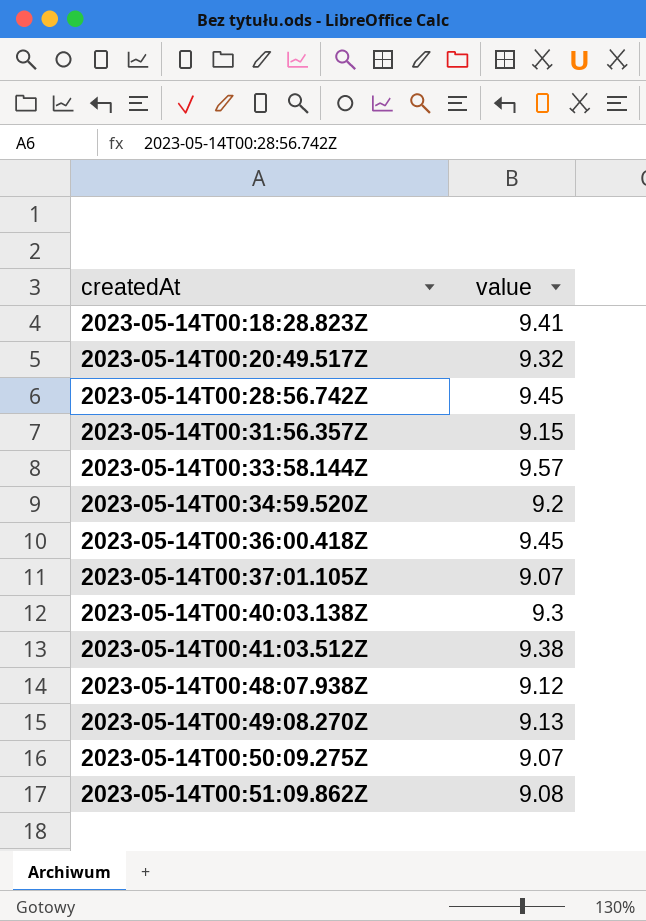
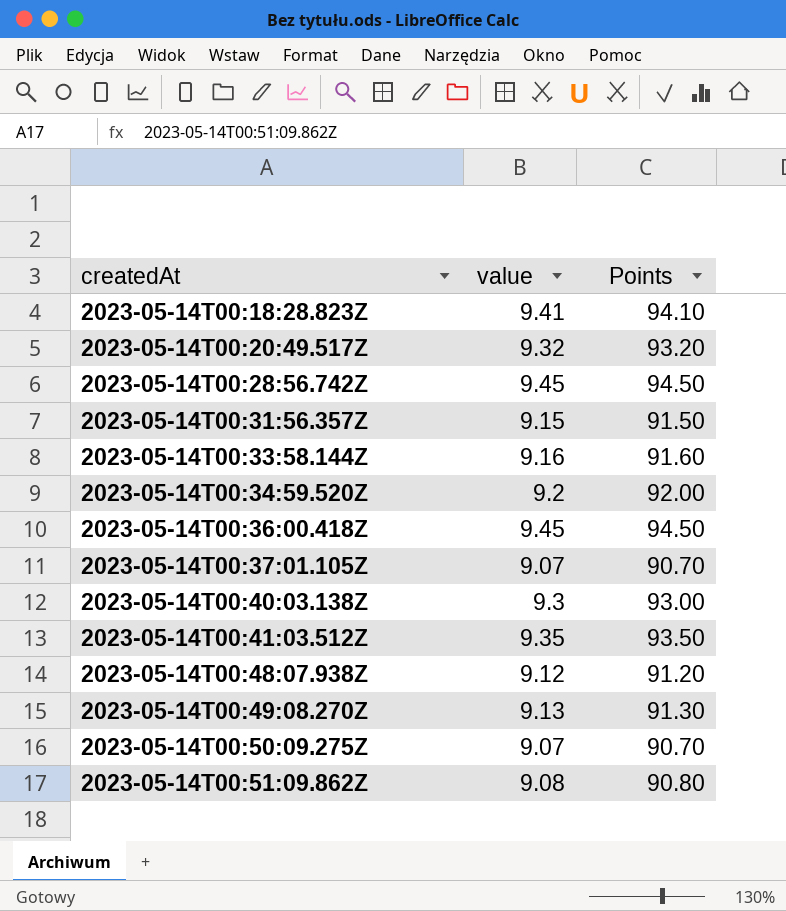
column Points | formula: none -> [value] * 10
2023-05-14T00:33:58.144Z | value: 9.57 -> 9.16
2023-05-14T00:41:03.512Z | value: 9.38 -> 9.35

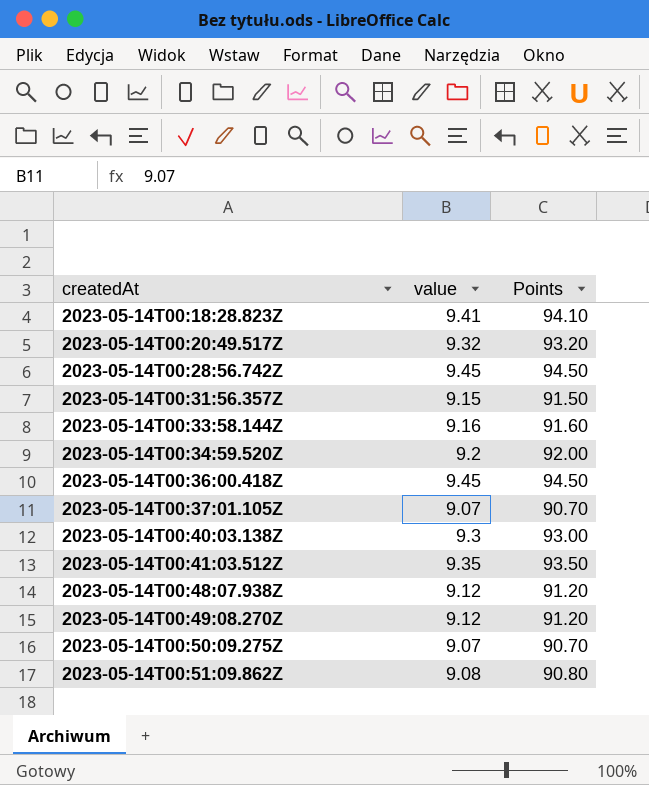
2023-05-14T00:49:08.270Z | value: 9.13 -> 9.12
2023-05-14T00:49:08.270Z | Points: 91.30 -> 91.20

